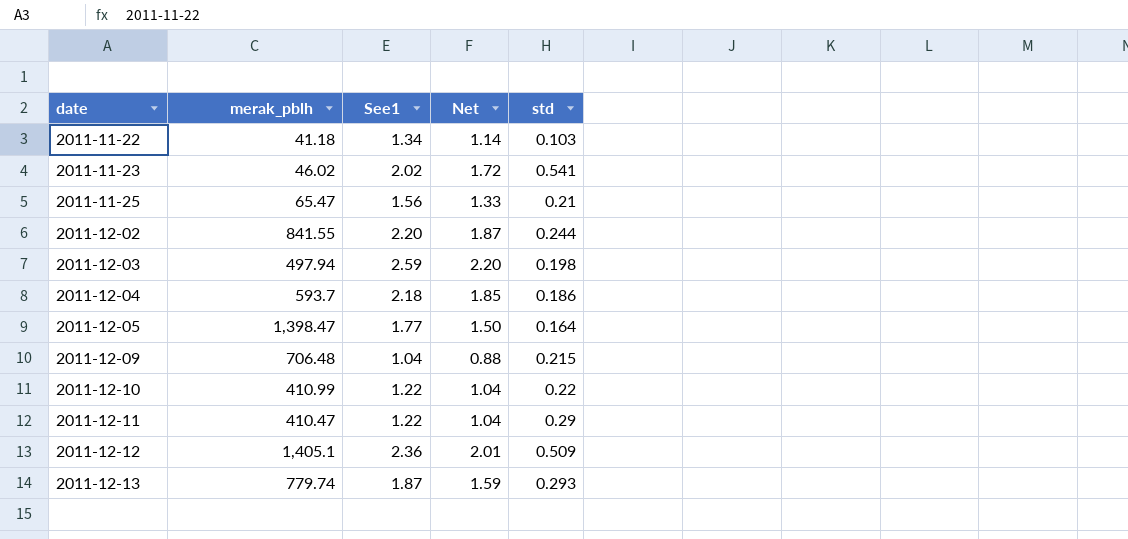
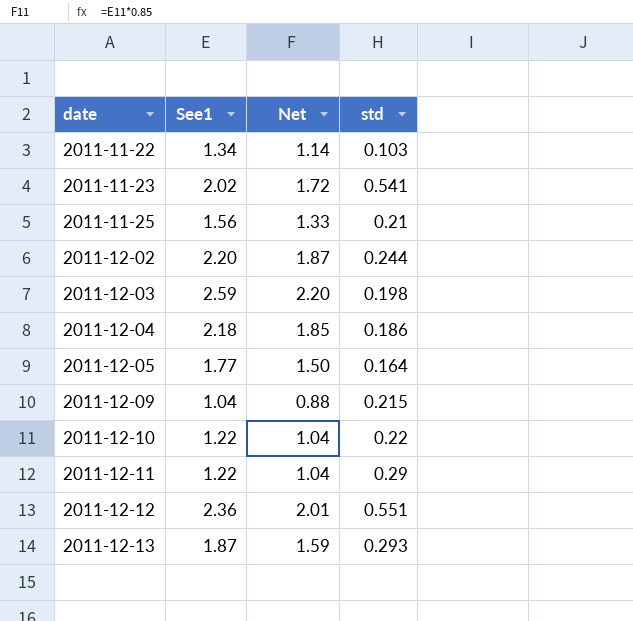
column merak_pblh | position: 2 -> none
2011-12-12 | std: 0.509 -> 0.551

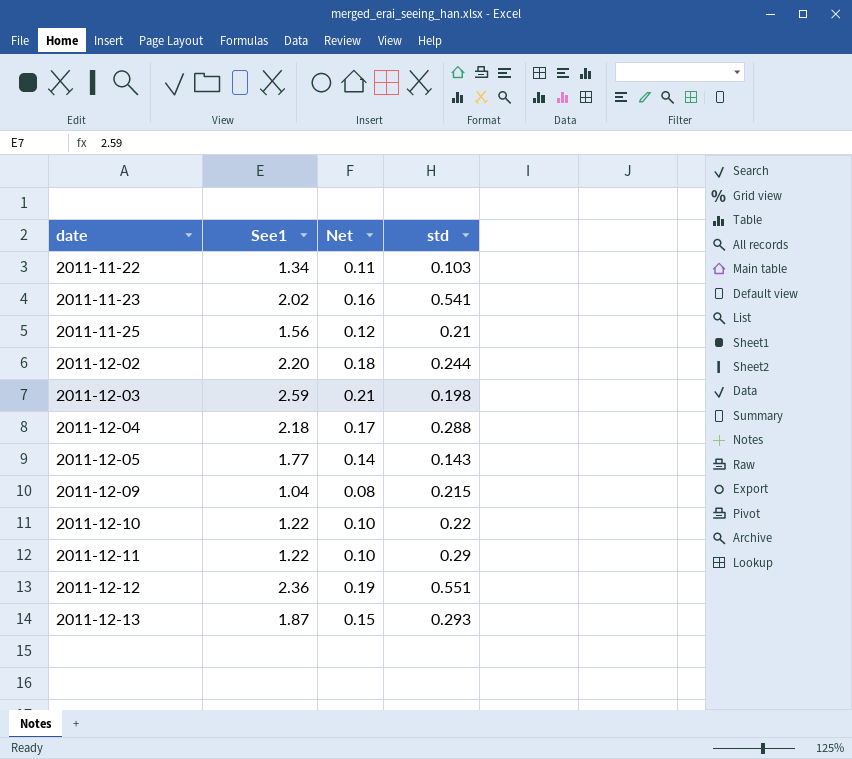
column Net | formula: [See1] * 0.85 -> [See1] * 0.08
2011-12-04 | std: 0.186 -> 0.288
2011-12-05 | std: 0.164 -> 0.143

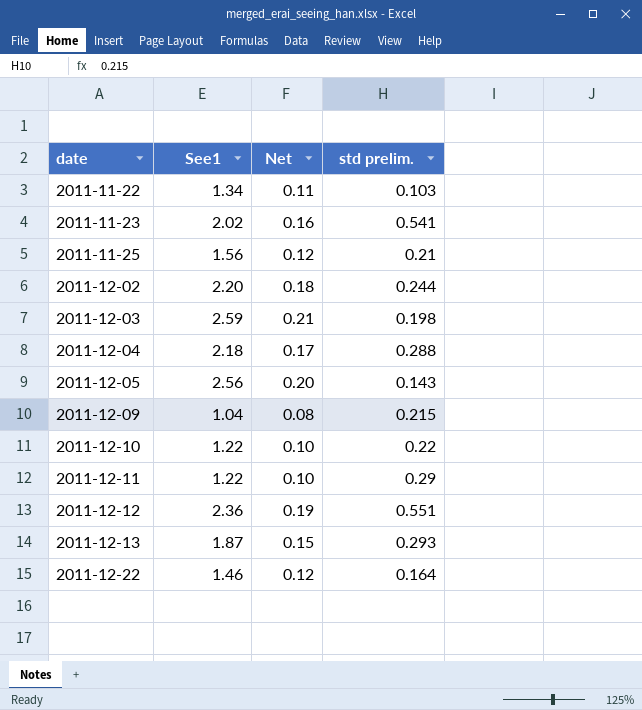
column name: std -> std prelim.
2011-12-05 | See1: 1.77 -> 2.56
2011-12-05 | Net: 0.14 -> 0.20
row 2011-12-22: none -> 1.46 | 0.12 | 0.164

